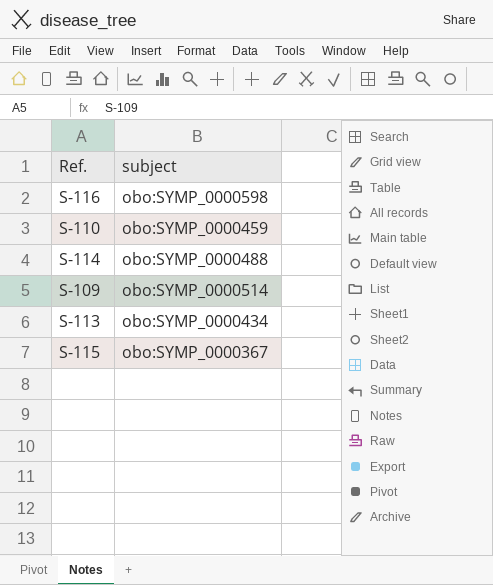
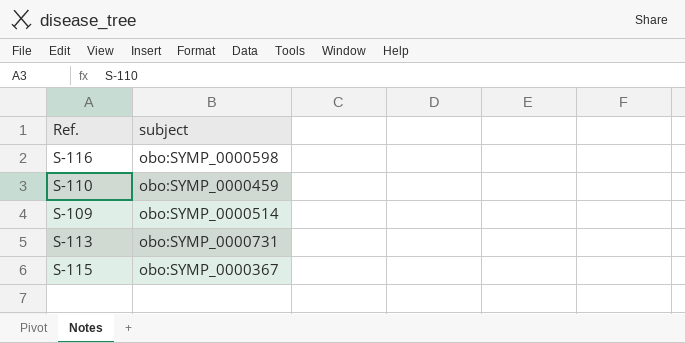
row S-114: obo:SYMP_0000488 -> none
S-113 | subject: obo:SYMP_0000434 -> obo:SYMP_0000731

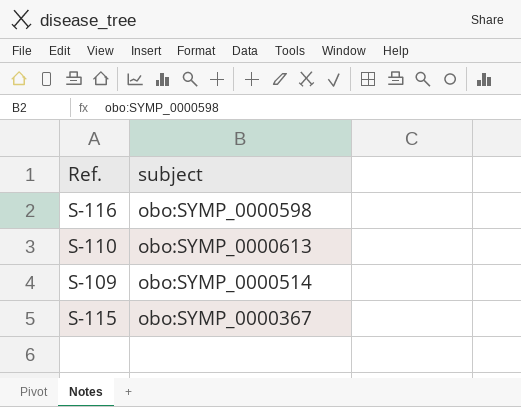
row S-113: obo:SYMP_0000731 -> none
S-110 | subject: obo:SYMP_0000459 -> obo:SYMP_0000613

